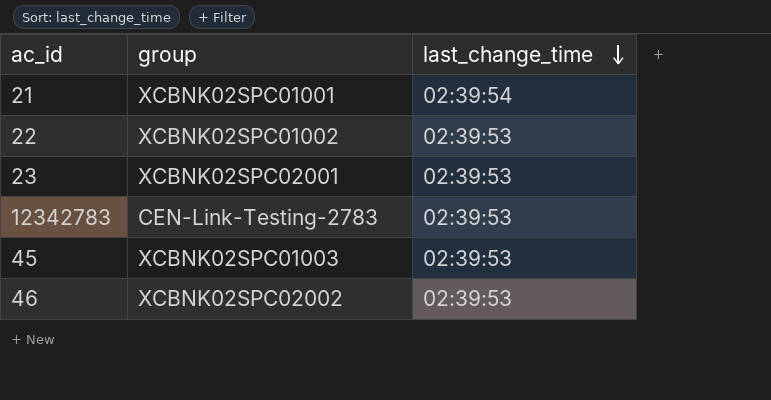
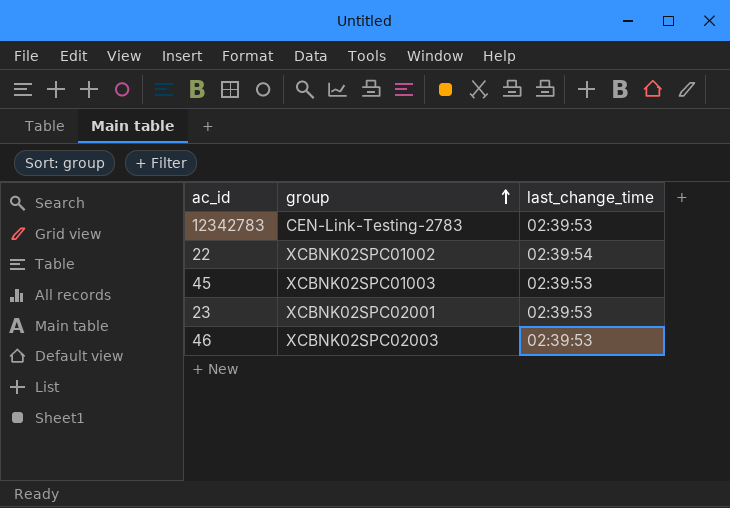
row order: last_change_time descending -> group ascending
row 21: XCBNK02SPC01001 | 02:39:54 -> none
22 | last_change_time: 02:39:53 -> 02:39:54
46 | group: XCBNK02SPC02002 -> XCBNK02SPC02003

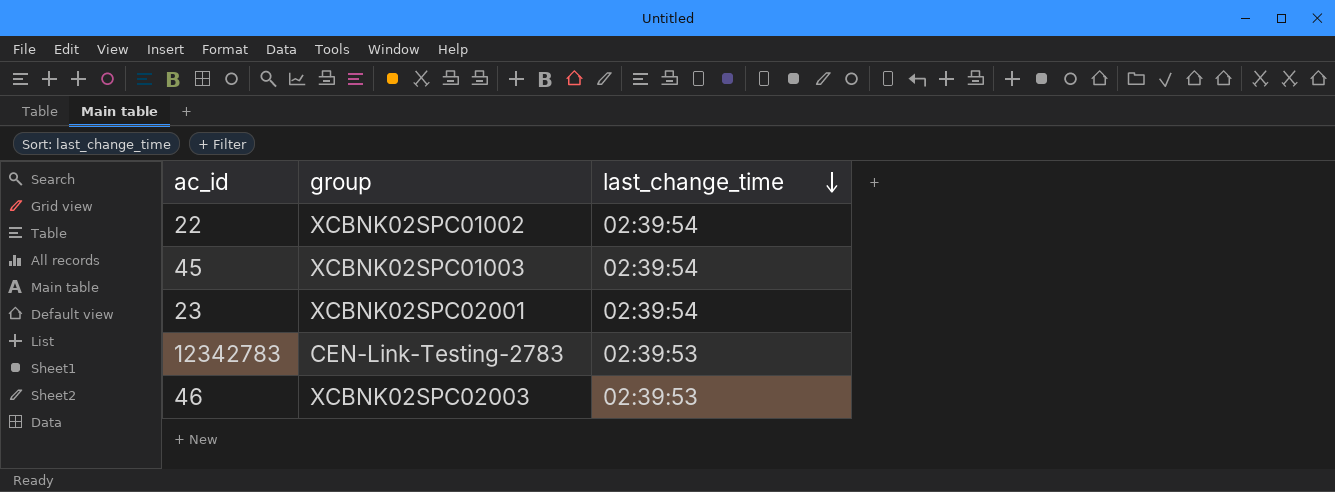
row order: group ascending -> last_change_time descending
45 | last_change_time: 02:39:53 -> 02:39:54
23 | last_change_time: 02:39:53 -> 02:39:54

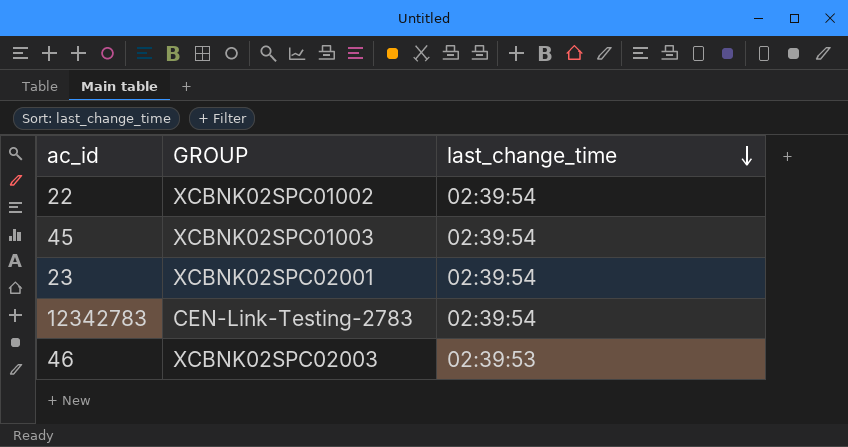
column name: group -> GROUP
12342783 | last_change_time: 02:39:53 -> 02:39:54

